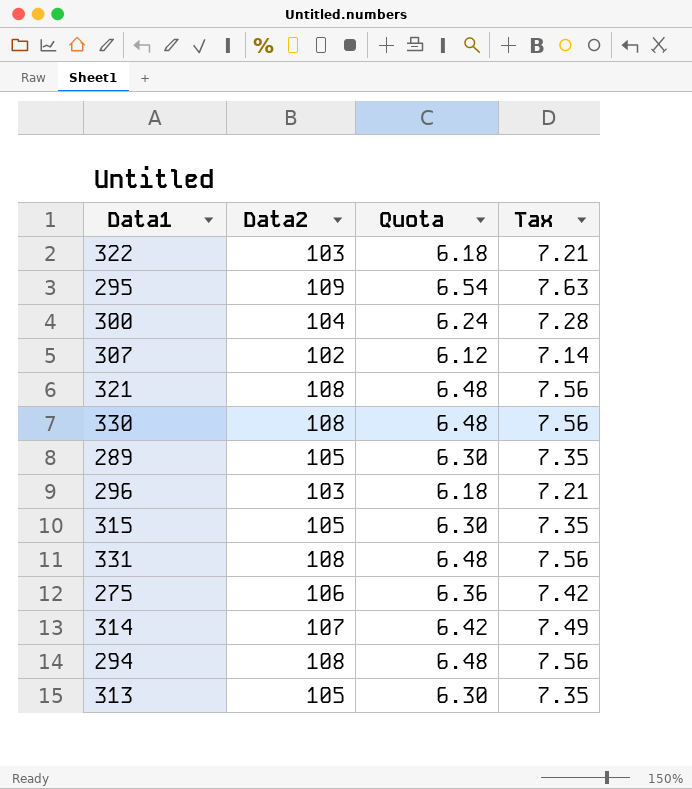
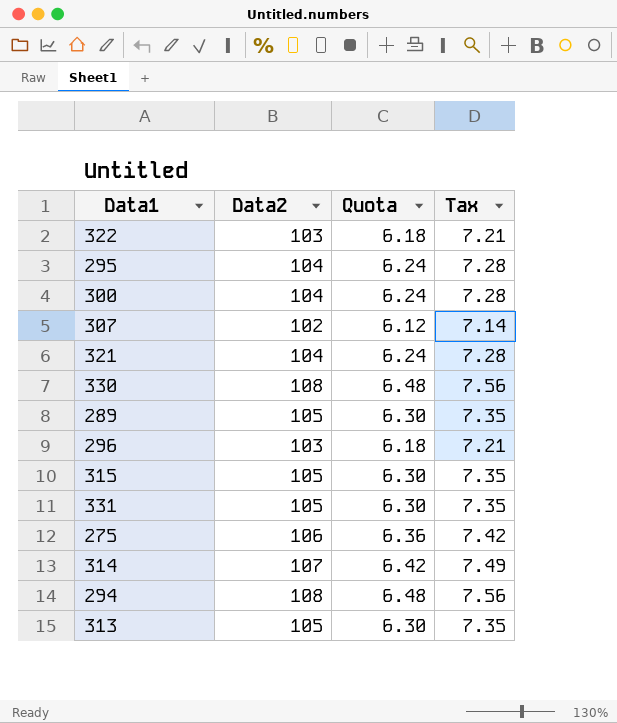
295 | Data2: 109 -> 104
295 | Quota: 6.54 -> 6.24
295 | Tax: 7.63 -> 7.28
321 | Data2: 108 -> 104
321 | Quota: 6.48 -> 6.24
321 | Tax: 7.56 -> 7.28
331 | Data2: 108 -> 105
331 | Quota: 6.48 -> 6.30
331 | Tax: 7.56 -> 7.35

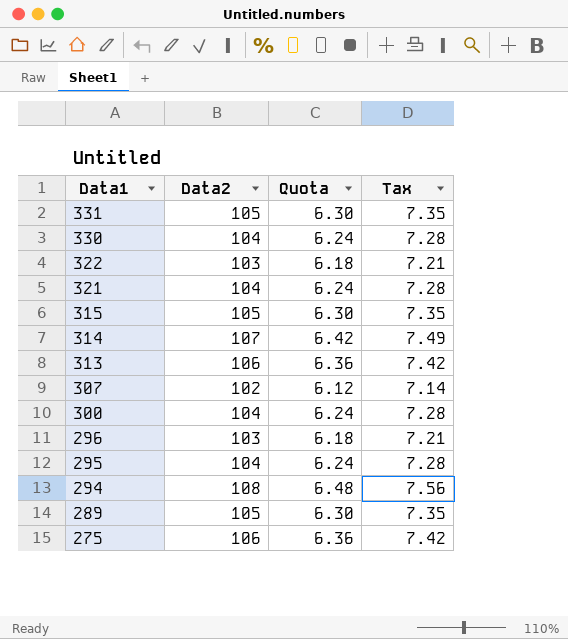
row order: none -> Data1 descending
330 | Data2: 108 -> 104
330 | Quota: 6.48 -> 6.24
330 | Tax: 7.56 -> 7.28
313 | Data2: 105 -> 106
313 | Quota: 6.30 -> 6.36
313 | Tax: 7.35 -> 7.42

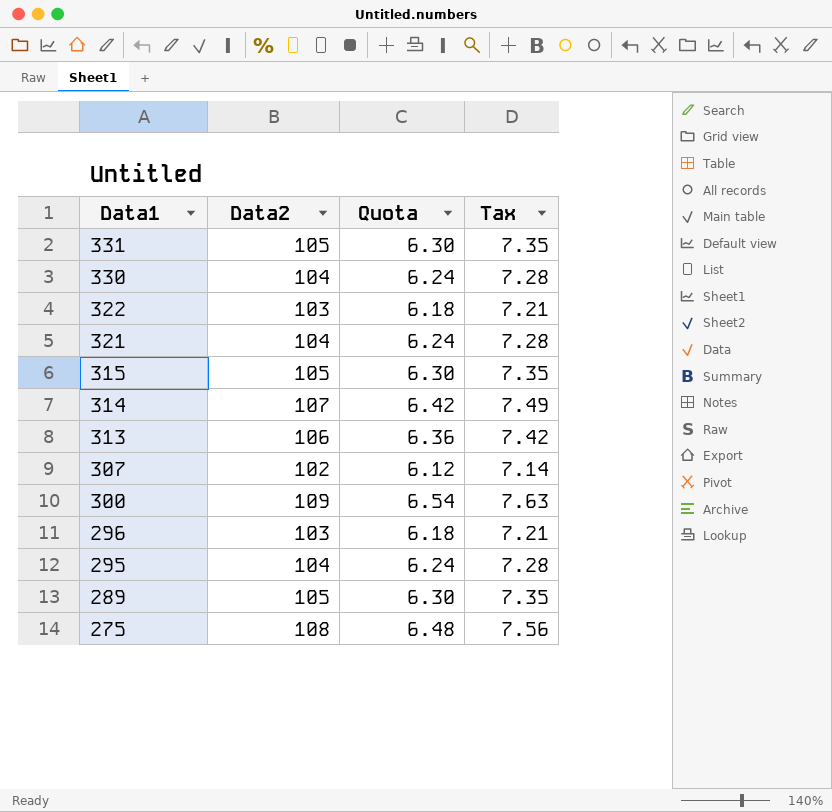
row 294: 108 | 6.48 | 7.56 -> none
300 | Data2: 104 -> 109
300 | Quota: 6.24 -> 6.54
300 | Tax: 7.28 -> 7.63
275 | Data2: 106 -> 108
275 | Quota: 6.36 -> 6.48
275 | Tax: 7.42 -> 7.56

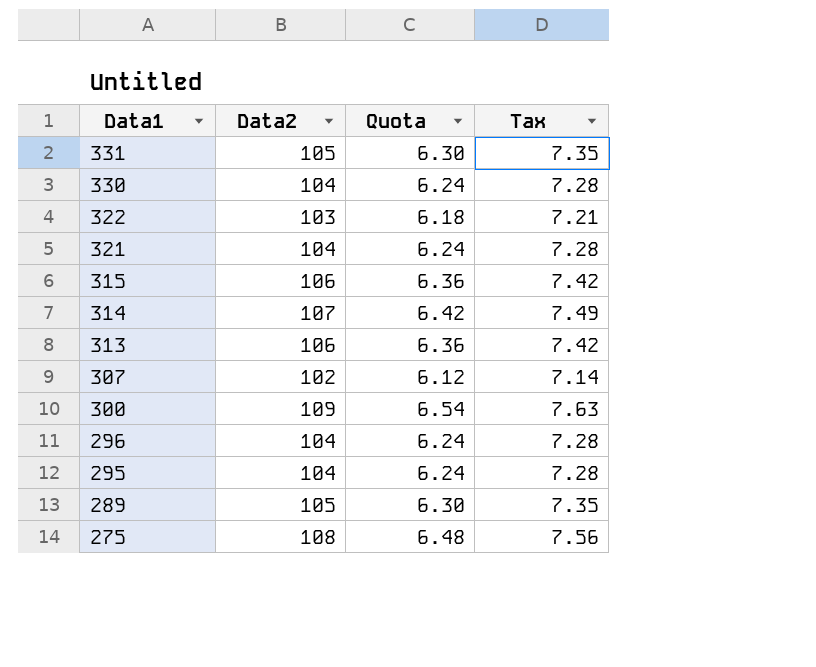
315 | Data2: 105 -> 106
315 | Quota: 6.30 -> 6.36
315 | Tax: 7.35 -> 7.42
296 | Data2: 103 -> 104
296 | Quota: 6.18 -> 6.24
296 | Tax: 7.21 -> 7.28

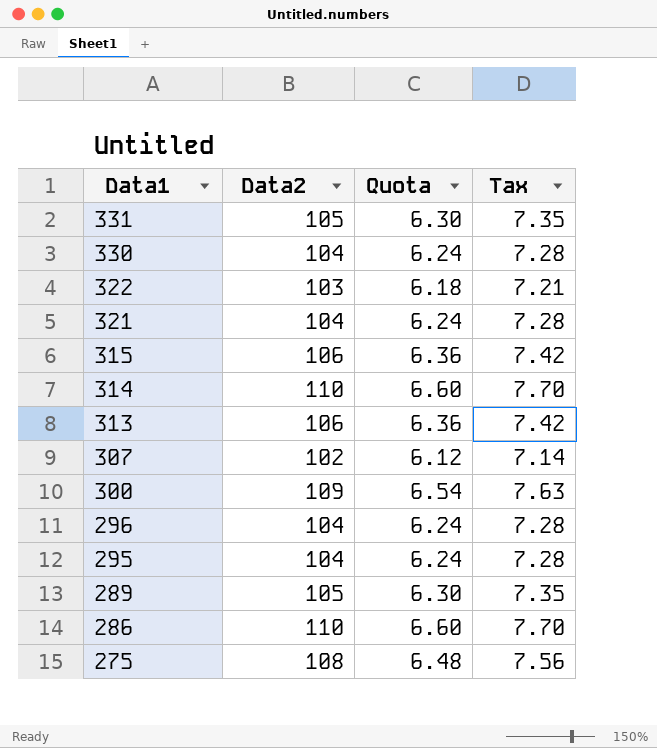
314 | Data2: 107 -> 110
314 | Quota: 6.42 -> 6.60
314 | Tax: 7.49 -> 7.70
row 286: none -> 110 | 6.60 | 7.70

